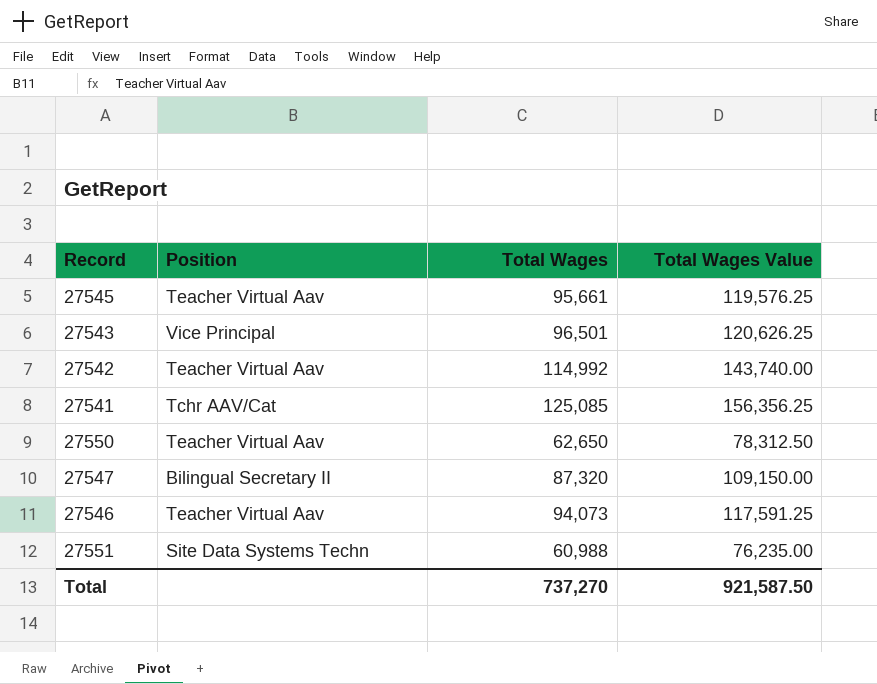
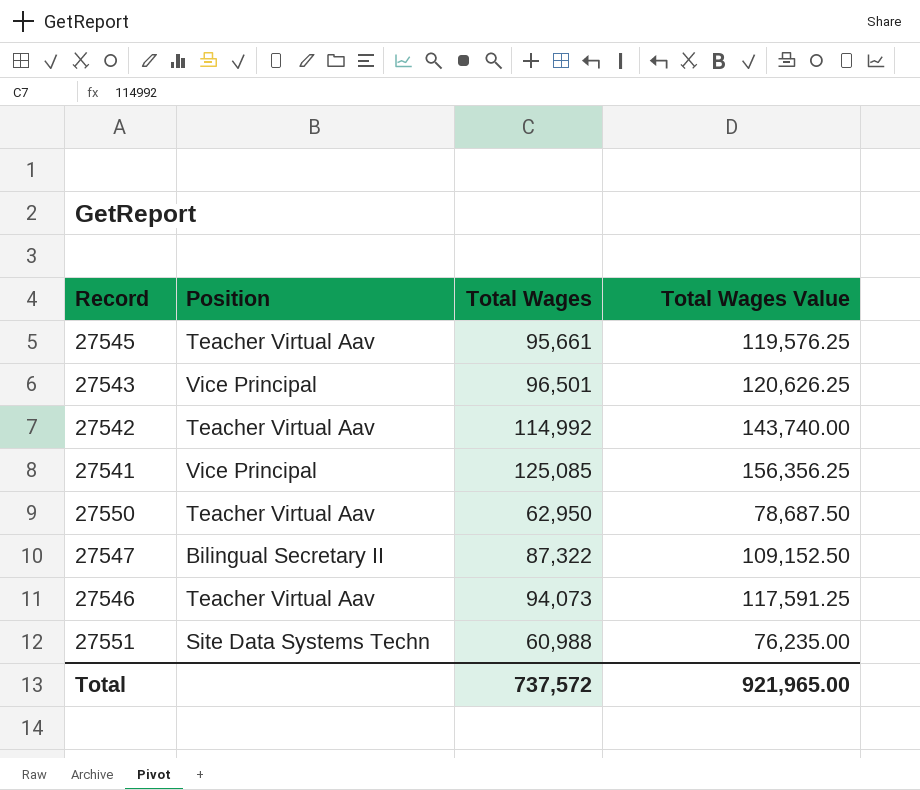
27541 | Position: Tchr AAV/Cat -> Vice Principal
27550 | Total Wages: 62,650 -> 62,950
27550 | Total Wages Value: 78,312.50 -> 78,687.50
27547 | Total Wages: 87,320 -> 87,322
27547 | Total Wages Value: 109,150.00 -> 109,152.50
Total | Total Wages: 737,270 -> 737,572
Total | Total Wages Value: 921,587.50 -> 921,965.00

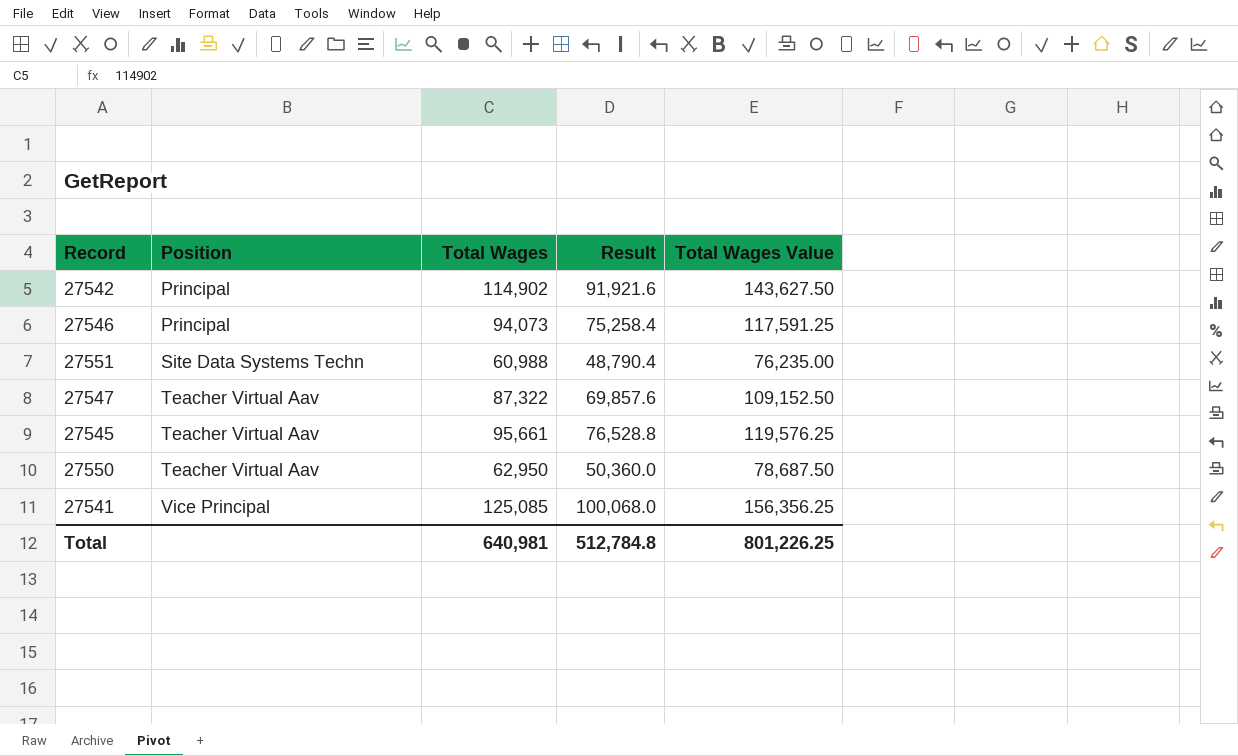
row order: none -> Position ascending
column Result | formula: none -> [Total Wages] * 0.8
row 27543: Vice Principal | 96,501 | 120,626.25 -> none
27542 | Position: Teacher Virtual Aav -> Principal
27542 | Total Wages: 114,992 -> 114,902
27542 | Total Wages Value: 143,740.00 -> 143,627.50
27546 | Position: Teacher Virtual Aav -> Principal
27547 | Position: Bilingual Secretary II -> Teacher Virtual Aav
Total | Total Wages: 737,572 -> 640,981
Total | Total Wages Value: 921,965.00 -> 801,226.25

